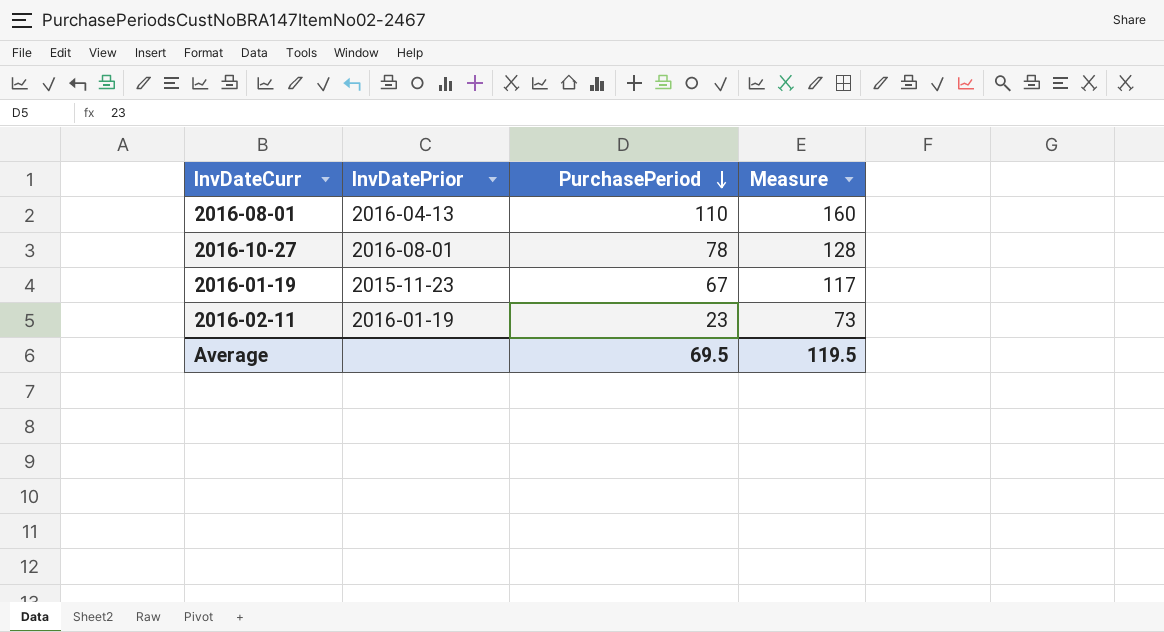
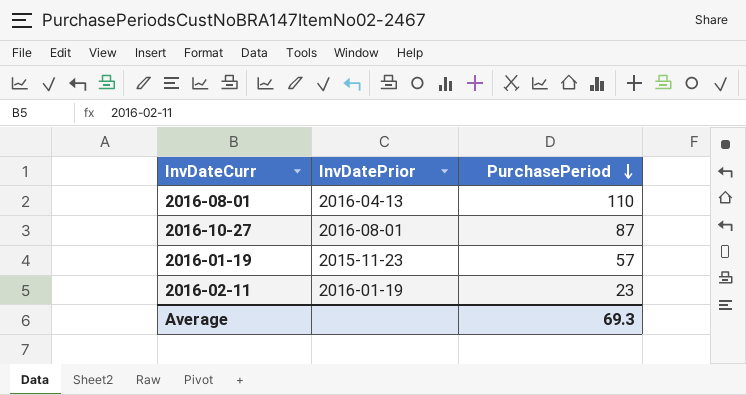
column Measure | formula: [PurchasePeriod] + 50 -> none
2016-10-27 | PurchasePeriod: 78 -> 87
2016-01-19 | PurchasePeriod: 67 -> 57
Average | PurchasePeriod: 69.5 -> 69.3

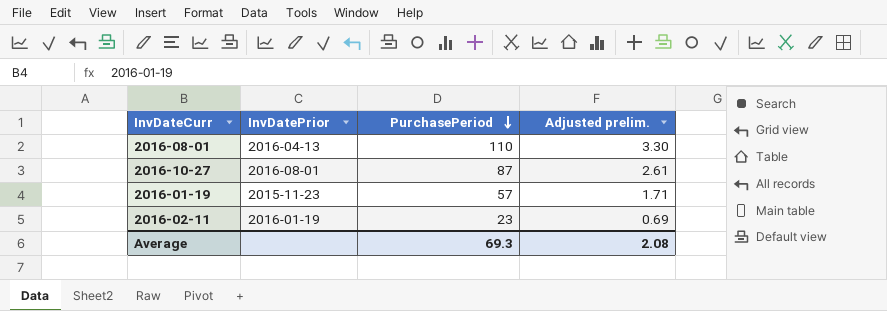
column Adjusted prelim. | formula: none -> [PurchasePeriod] * 0.03

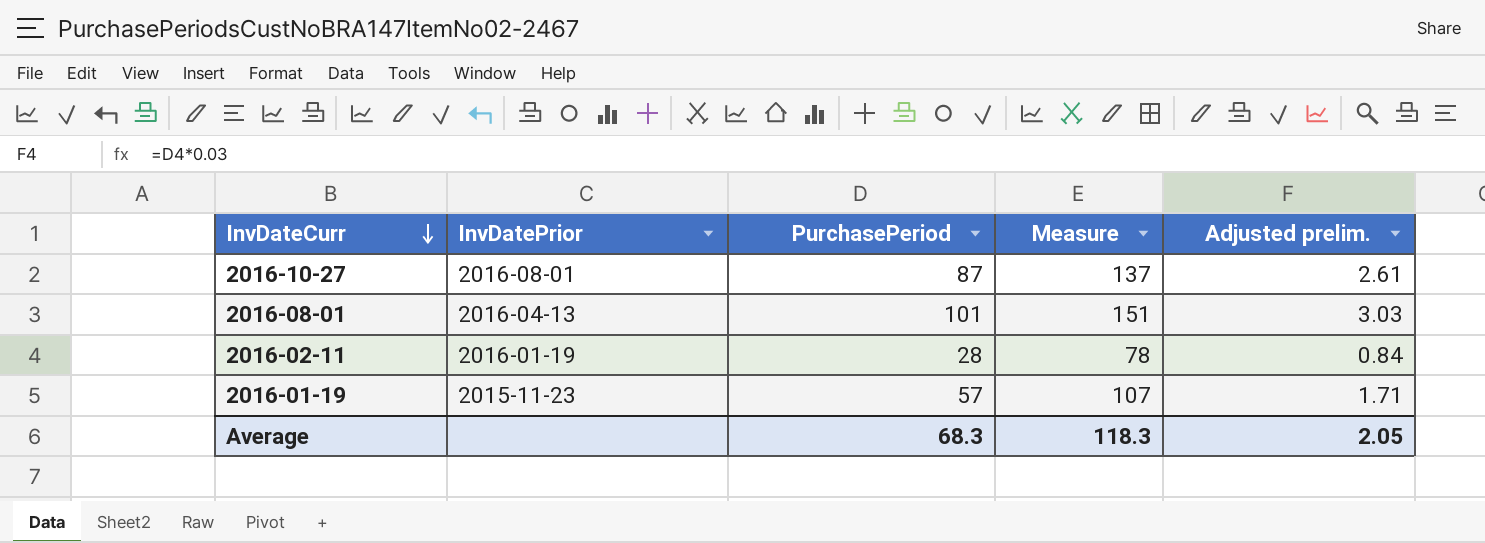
row order: PurchasePeriod descending -> InvDateCurr descending
column Measure | formula: none -> [PurchasePeriod] + 50
2016-08-01 | PurchasePeriod: 110 -> 101
2016-08-01 | Adjusted prelim.: 3.30 -> 3.03
2016-02-11 | PurchasePeriod: 23 -> 28
2016-02-11 | Adjusted prelim.: 0.69 -> 0.84
Average | PurchasePeriod: 69.3 -> 68.3
Average | Adjusted prelim.: 2.08 -> 2.05

